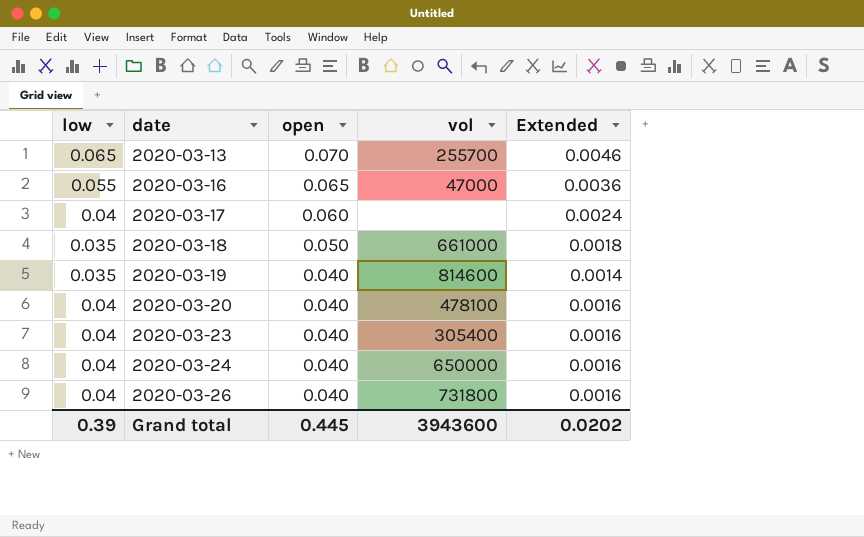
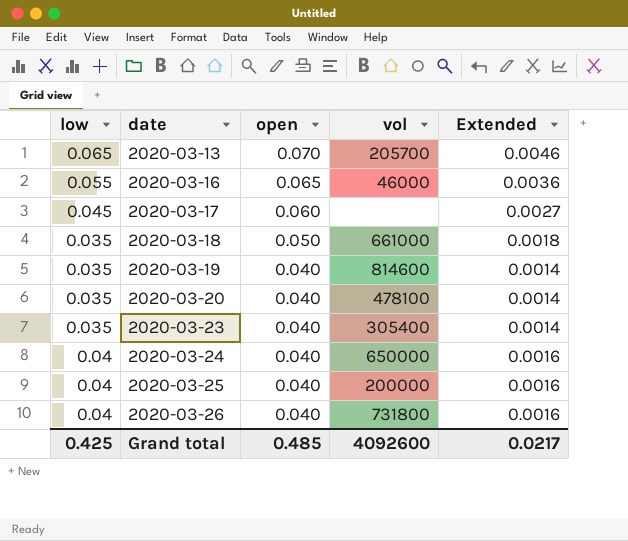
2020-03-13 | vol: 255700 -> 205700
2020-03-16 | vol: 47000 -> 46000
2020-03-17 | low: 0.04 -> 0.045
2020-03-17 | Extended: 0.0024 -> 0.0027
2020-03-20 | low: 0.04 -> 0.035
2020-03-20 | Extended: 0.0016 -> 0.0014
2020-03-23 | low: 0.04 -> 0.035
2020-03-23 | Extended: 0.0016 -> 0.0014
row 2020-03-25: none -> 0.04 | 0.040 | 200000 | 0.0016
Grand total | low: 0.39 -> 0.425
Grand total | open: 0.445 -> 0.485
Grand total | vol: 3943600 -> 4092600
Grand total | Extended: 0.0202 -> 0.0217

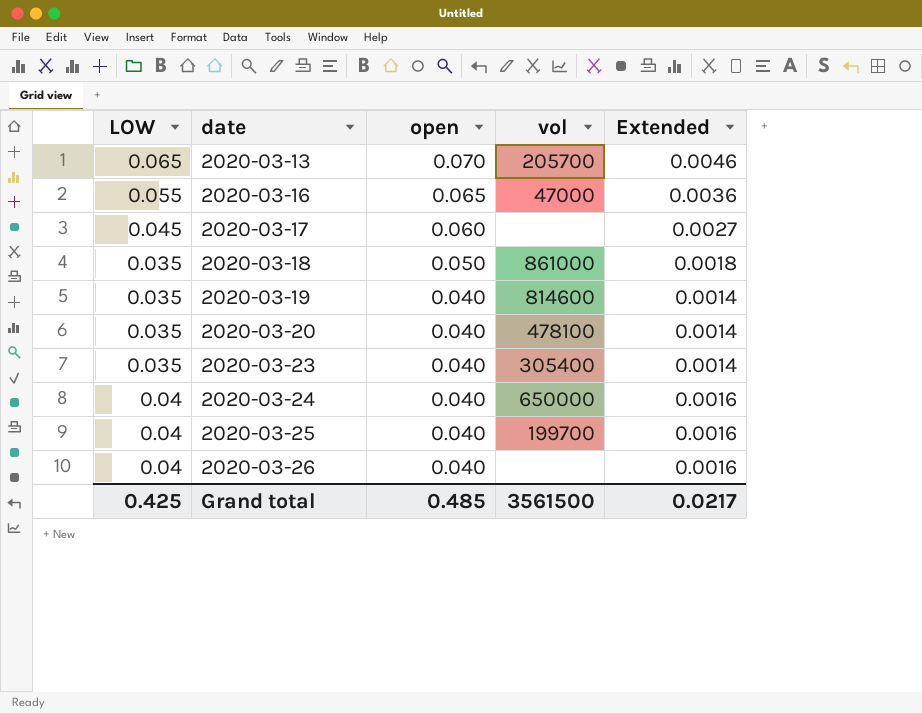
column name: low -> LOW
2020-03-16 | vol: 46000 -> 47000
2020-03-18 | vol: 661000 -> 861000
2020-03-25 | vol: 200000 -> 199700
2020-03-26 | vol: 731800 -> none
Grand total | vol: 4092600 -> 3561500

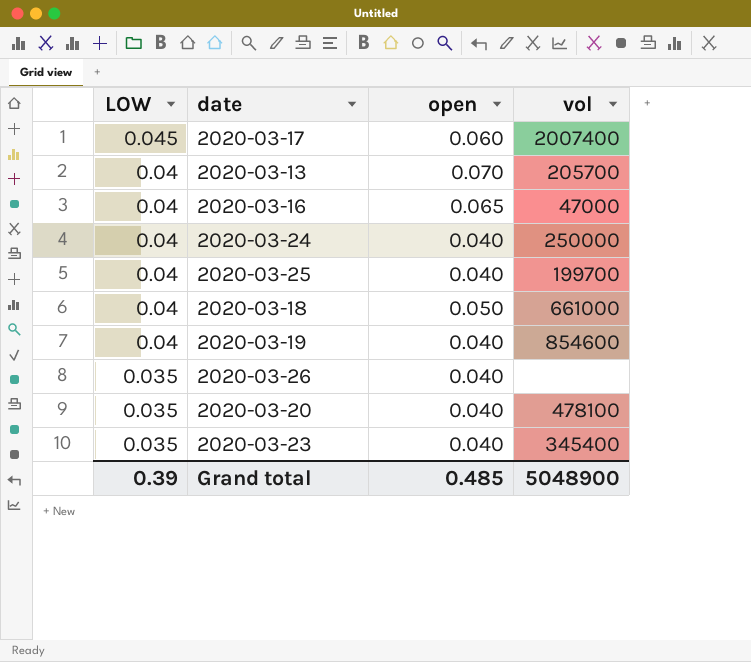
row order: date ascending -> LOW descending
column Extended | formula: [LOW] * [open] -> none
2020-03-17 | vol: none -> 2007400
2020-03-13 | LOW: 0.065 -> 0.04
2020-03-16 | LOW: 0.055 -> 0.04
2020-03-24 | vol: 650000 -> 250000
2020-03-18 | LOW: 0.035 -> 0.04
2020-03-18 | vol: 861000 -> 661000
2020-03-19 | LOW: 0.035 -> 0.04
2020-03-19 | vol: 814600 -> 854600
2020-03-26 | LOW: 0.04 -> 0.035
2020-03-23 | vol: 305400 -> 345400
Grand total | LOW: 0.425 -> 0.39
Grand total | vol: 3561500 -> 5048900

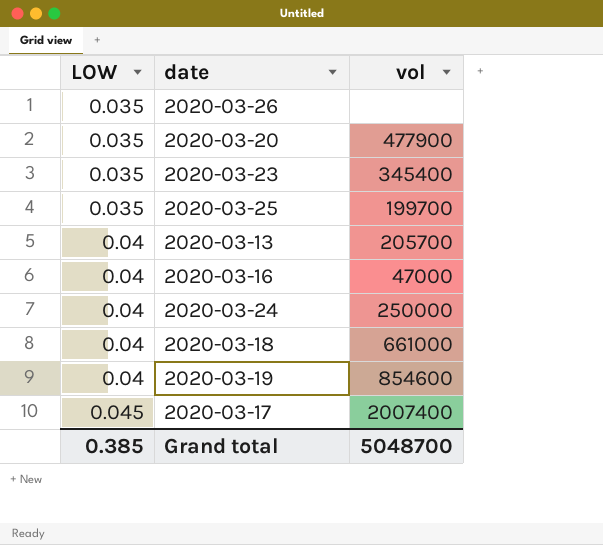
row order: LOW descending -> LOW ascending
column open | position: 3 -> none
2020-03-20 | vol: 478100 -> 477900
2020-03-25 | LOW: 0.04 -> 0.035
Grand total | LOW: 0.39 -> 0.385
Grand total | vol: 5048900 -> 5048700

